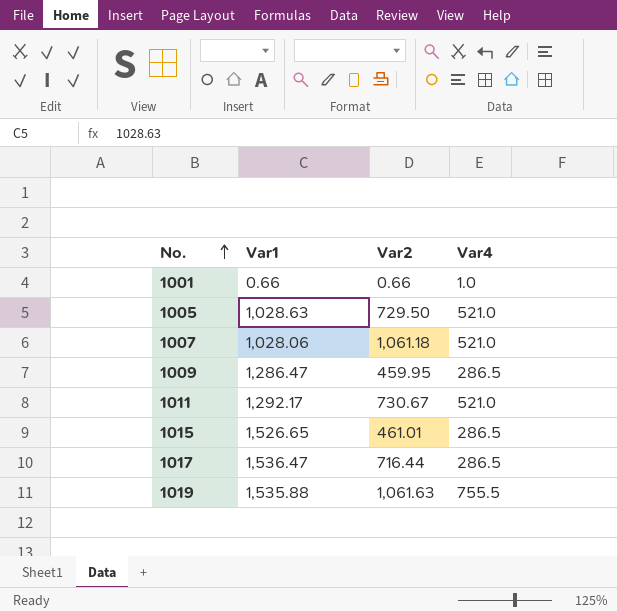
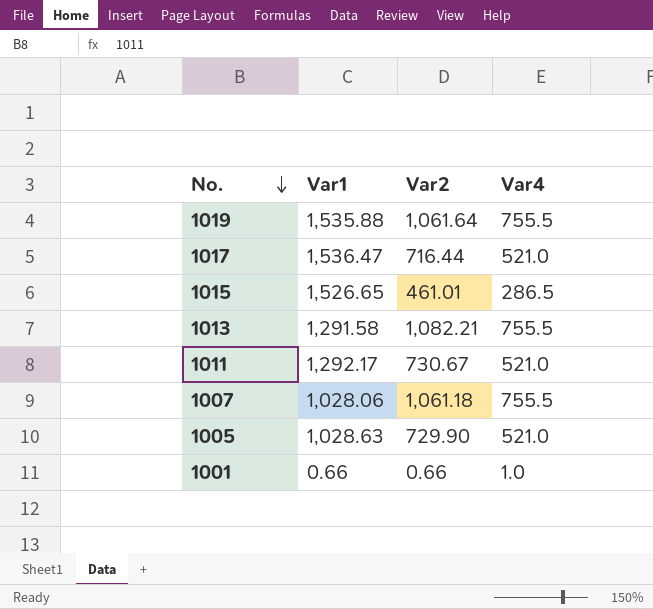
row order: No. ascending -> No. descending
row 1009: 1,286.47 | 459.95 | 286.5 -> none
1019 | Var2: 1,061.63 -> 1,061.64
1017 | Var4: 286.5 -> 521.0
row 1013: none -> 1,291.58 | 1,082.21 | 755.5
1007 | Var4: 521.0 -> 755.5
1005 | Var2: 729.50 -> 729.90

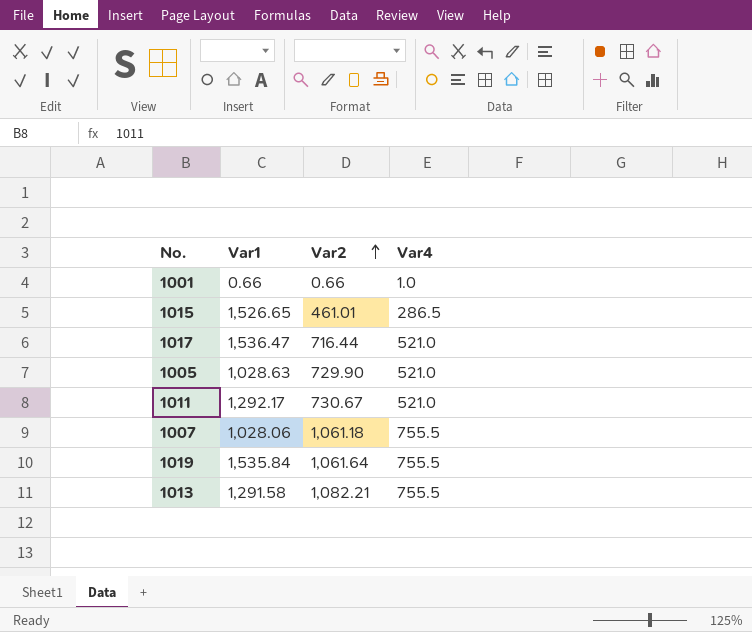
row order: No. descending -> Var2 ascending
1019 | Var1: 1,535.88 -> 1,535.84

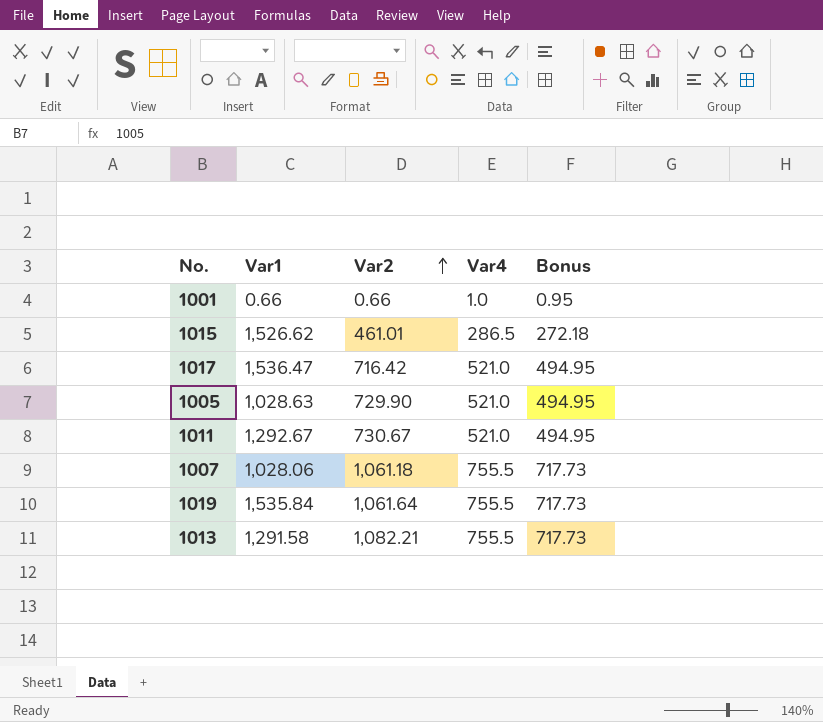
column Bonus | formula: none -> [Var4] * 0.95
1015 | Var1: 1,526.65 -> 1,526.62
1017 | Var2: 716.44 -> 716.42
1011 | Var1: 1,292.17 -> 1,292.67

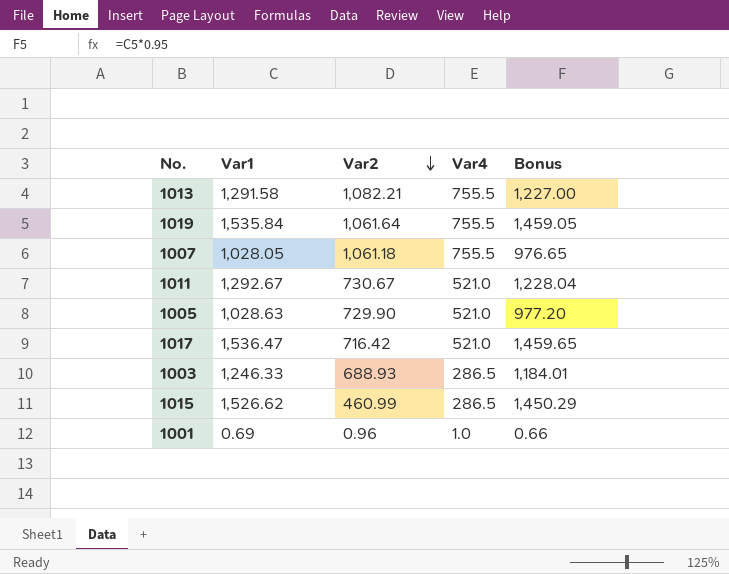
row order: Var2 ascending -> Var2 descending
column Bonus | formula: [Var4] * 0.95 -> [Var1] * 0.95
1007 | Var1: 1,028.06 -> 1,028.05
row 1003: none -> 1,246.33 | 688.93 | 286.5 | 1,184.01
1015 | Var2: 461.01 -> 460.99
1001 | Var1: 0.66 -> 0.69
1001 | Var2: 0.66 -> 0.96

